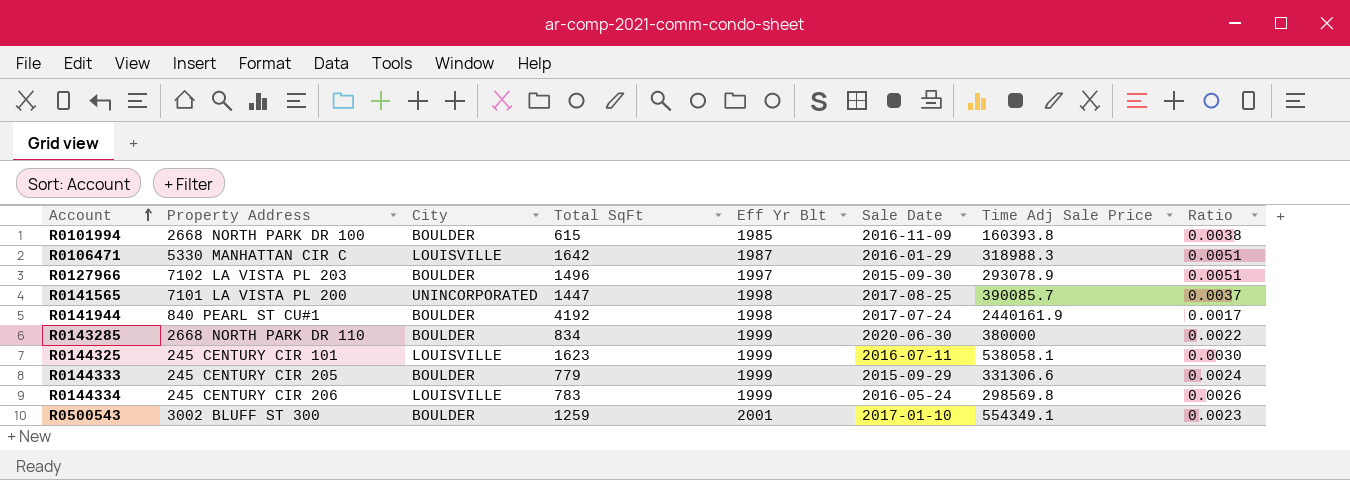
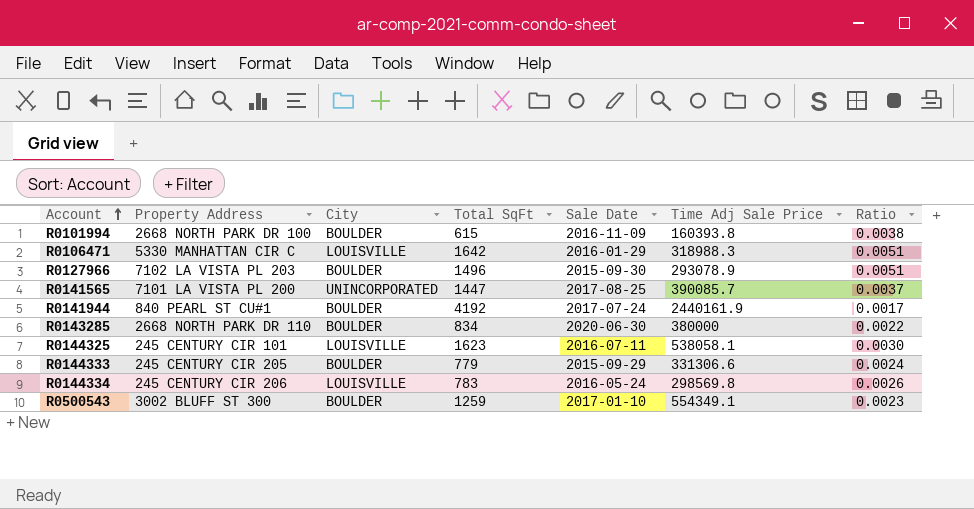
column Eff Yr Blt | position: 5 -> none

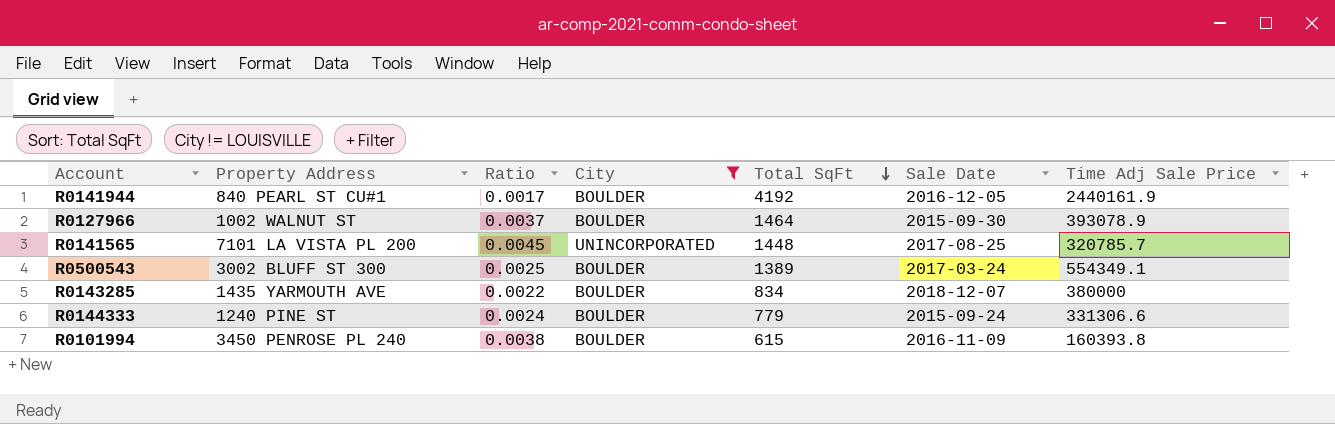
filter: none -> City != LOUISVILLE
row order: Account ascending -> Total SqFt descending
column Ratio | position: 7 -> 3
R0141944 | Sale Date: 2017-07-24 -> 2016-12-05
R0127966 | Property Address: 7102 LA VISTA PL 203 -> 1002 WALNUT ST
R0127966 | Ratio: 0.0051 -> 0.0037
R0127966 | Total SqFt: 1496 -> 1464
R0127966 | Time Adj Sale Price: 293078.9 -> 393078.9
R0141565 | Ratio: 0.0037 -> 0.0045
R0141565 | Total SqFt: 1447 -> 1448
R0141565 | Time Adj Sale Price: 390085.7 -> 320785.7
R0500543 | Ratio: 0.0023 -> 0.0025
R0500543 | Total SqFt: 1259 -> 1389
R0500543 | Sale Date: 2017-01-10 -> 2017-03-24
R0143285 | Property Address: 2668 NORTH PARK DR 110 -> 1435 YARMOUTH AVE
R0143285 | Sale Date: 2020-06-30 -> 2018-12-07
R0144333 | Property Address: 245 CENTURY CIR 205 -> 1240 PINE ST
R0144333 | Sale Date: 2015-09-29 -> 2015-09-24
R0101994 | Property Address: 2668 NORTH PARK DR 100 -> 3450 PENROSE PL 240

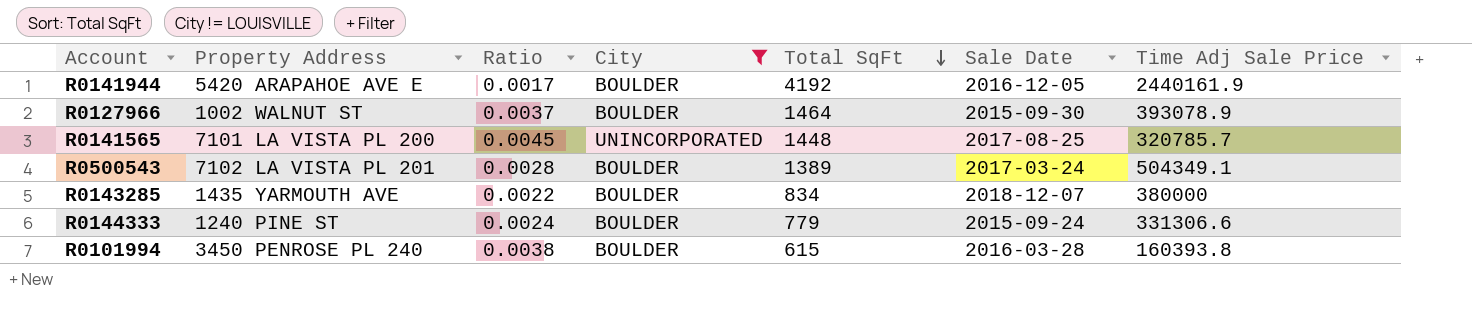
R0141944 | Property Address: 840 PEARL ST CU#1 -> 5420 ARAPAHOE AVE E
R0500543 | Property Address: 3002 BLUFF ST 300 -> 7102 LA VISTA PL 201
R0500543 | Ratio: 0.0025 -> 0.0028
R0500543 | Time Adj Sale Price: 554349.1 -> 504349.1
R0101994 | Sale Date: 2016-11-09 -> 2016-03-28

